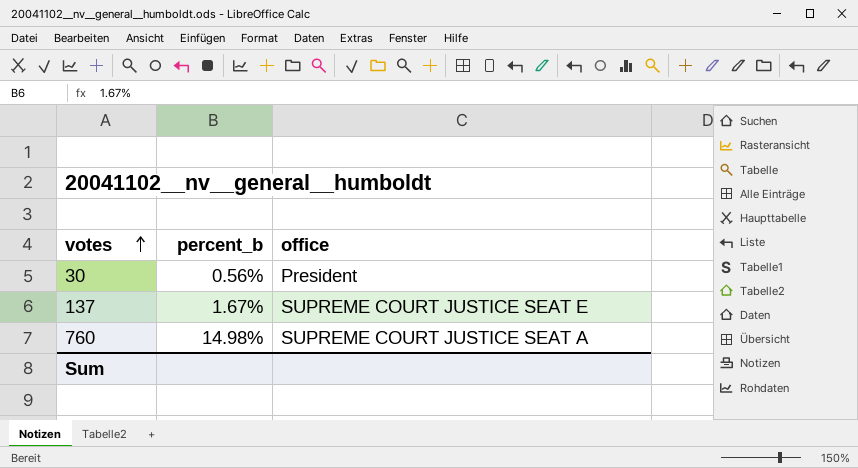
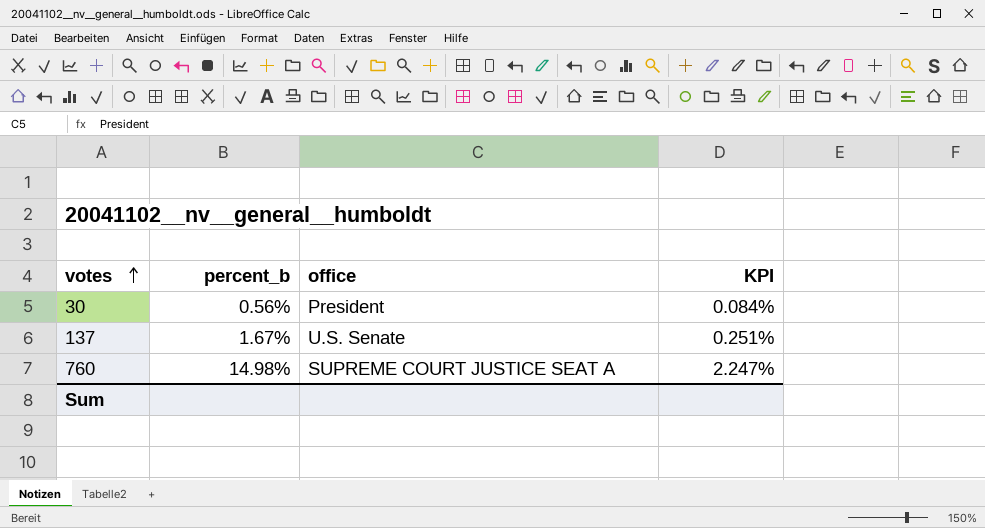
column KPI | formula: none -> [percent_b] * 0.15
137 | office: SUPREME COURT JUSTICE SEAT E -> U.S. Senate

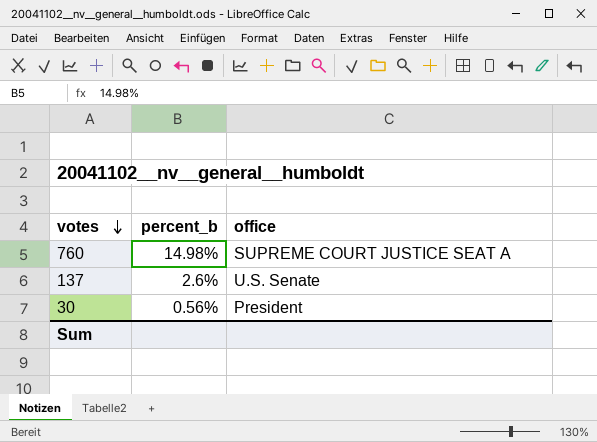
row order: votes ascending -> votes descending
column KPI | formula: [percent_b] * 0.15 -> none
137 | percent_b: 1.67% -> 2.6%

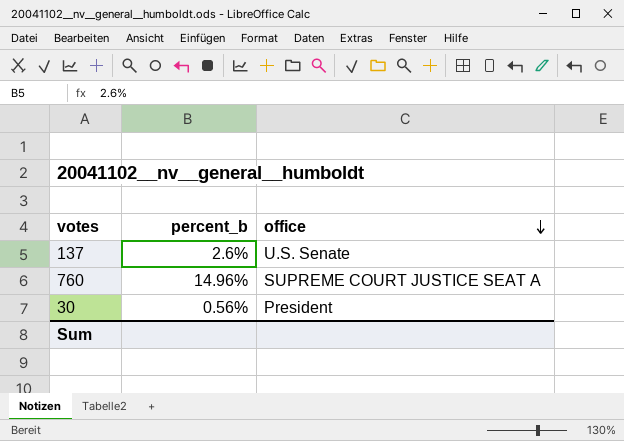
row order: votes descending -> office descending
760 | percent_b: 14.98% -> 14.96%

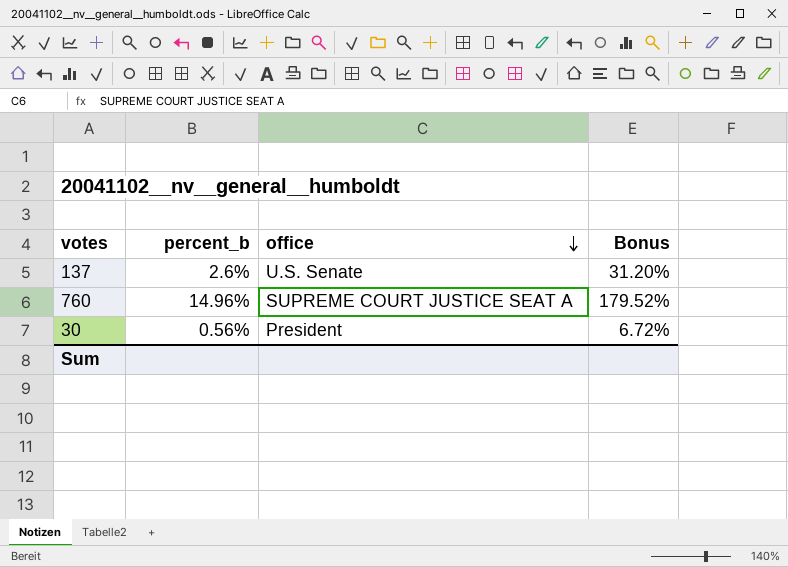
column Bonus | formula: none -> [percent_b] * 12

